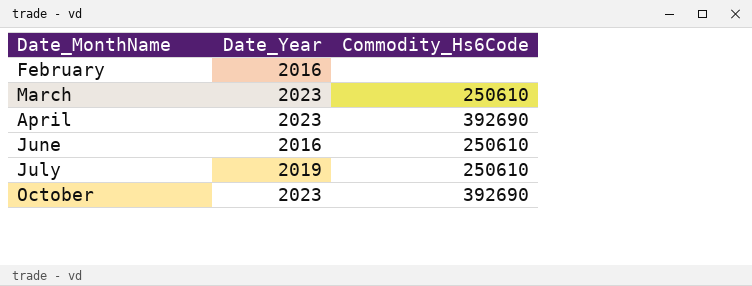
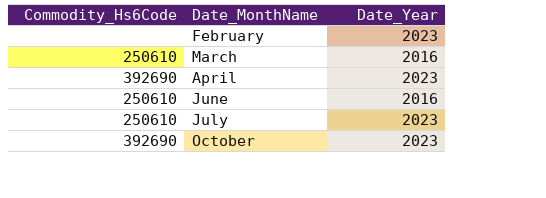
column Commodity_Hs6Code | position: 3 -> 1
February | Date_Year: 2016 -> 2023
March | Date_Year: 2023 -> 2016
July | Date_Year: 2019 -> 2023

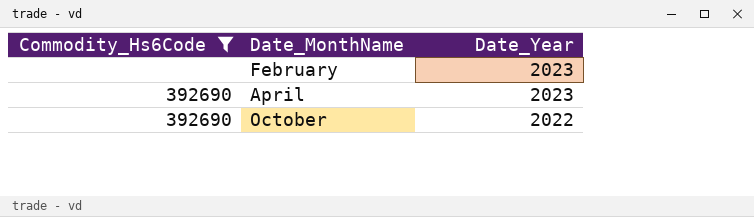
filter: none -> Commodity_Hs6Code != 250610
October | Date_Year: 2023 -> 2022

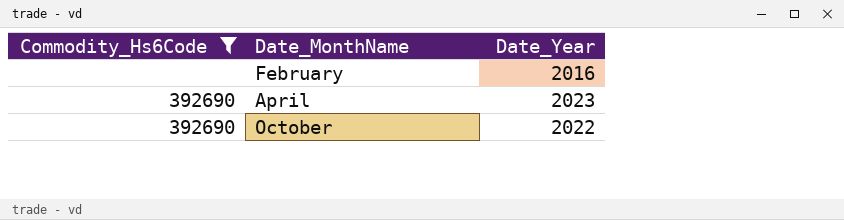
February | Date_Year: 2023 -> 2016

